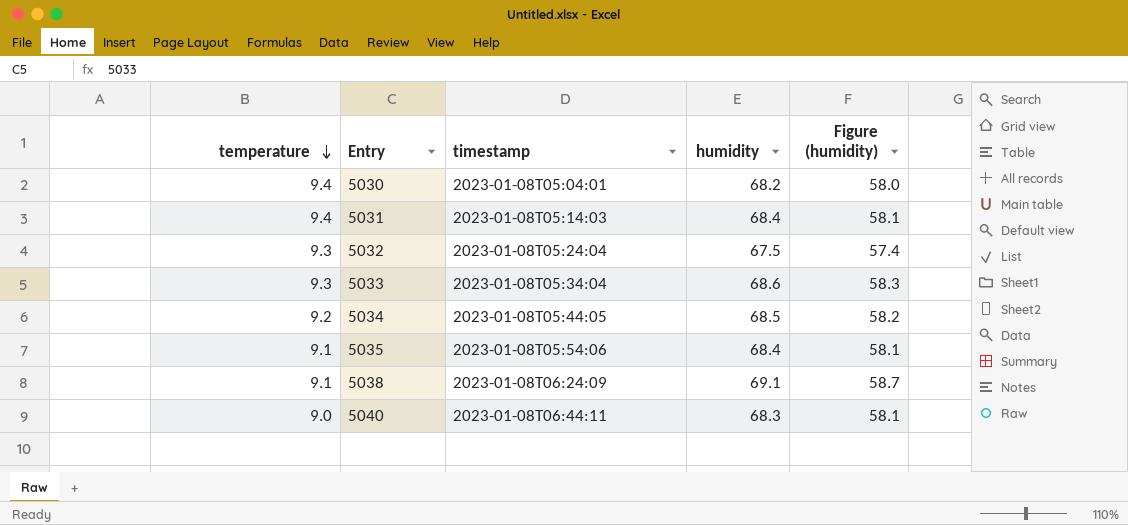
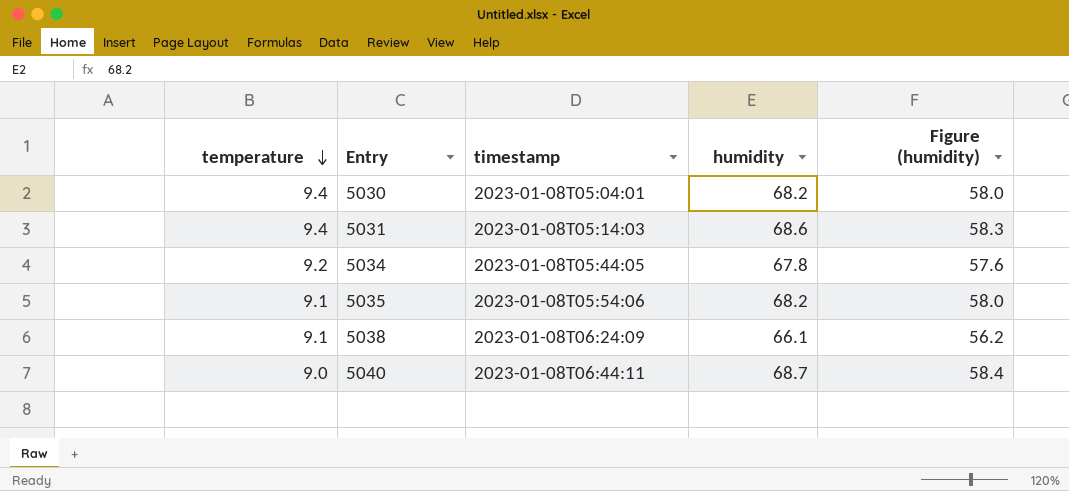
row 5032: 9.3 | 2023-01-08T05:24:04 | 67.5 | 57.4 -> none
row 5033: 9.3 | 2023-01-08T05:34:04 | 68.6 | 58.3 -> none
5031 | humidity: 68.4 -> 68.6
5031 | Figure (humidity): 58.1 -> 58.3
5034 | humidity: 68.5 -> 67.8
5034 | Figure (humidity): 58.2 -> 57.6
5035 | humidity: 68.4 -> 68.2
5035 | Figure (humidity): 58.1 -> 58.0
5038 | humidity: 69.1 -> 66.1
5038 | Figure (humidity): 58.7 -> 56.2
5040 | humidity: 68.3 -> 68.7
5040 | Figure (humidity): 58.1 -> 58.4

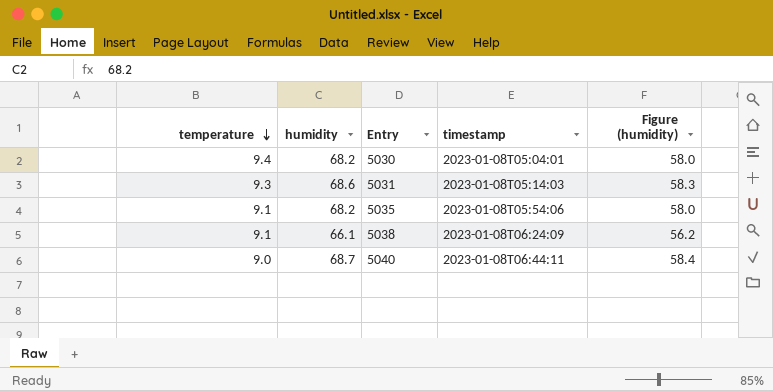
column humidity | position: 4 -> 2
row 5034: 9.2 | 2023-01-08T05:44:05 | 67.8 | 57.6 -> none
5031 | temperature: 9.4 -> 9.3

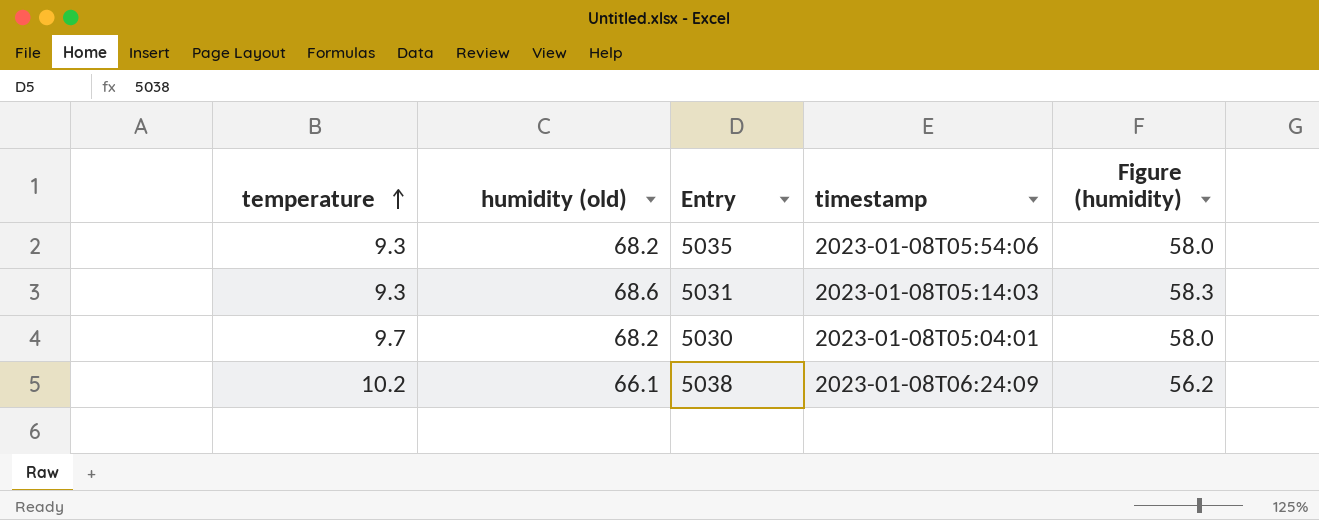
row order: temperature descending -> temperature ascending
column name: humidity -> humidity (old)
row 5040: 9.0 | 68.7 | 2023-01-08T06:44:11 | 58.4 -> none
5035 | temperature: 9.1 -> 9.3
5030 | temperature: 9.4 -> 9.7
5038 | temperature: 9.1 -> 10.2

